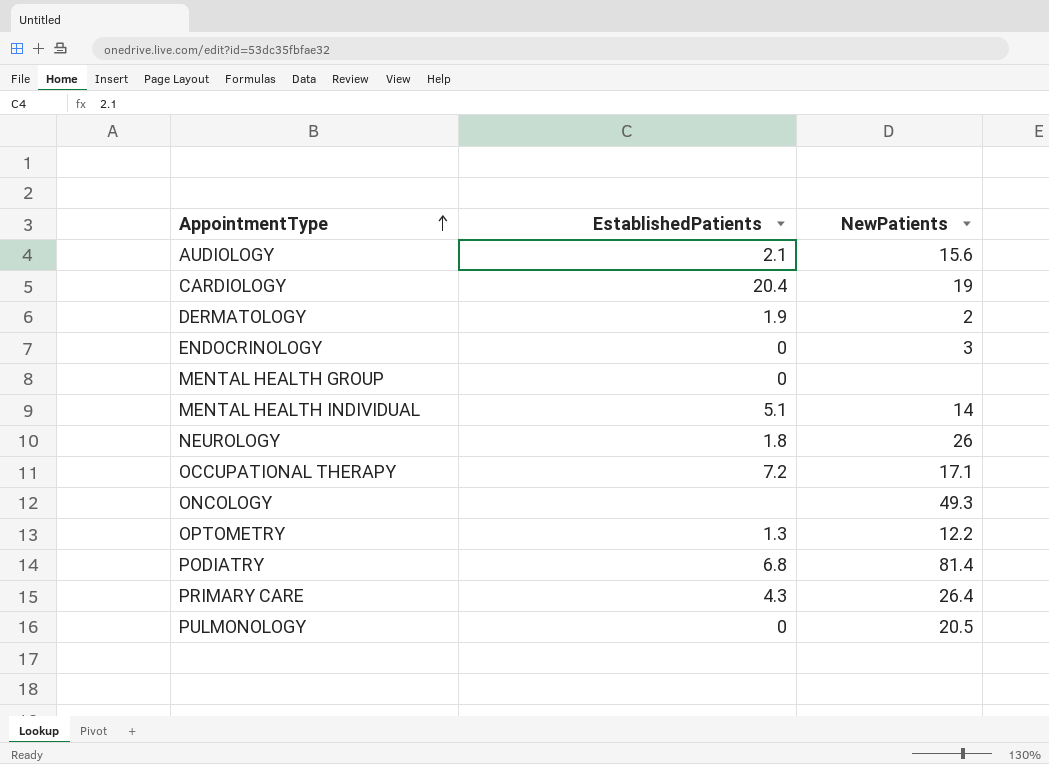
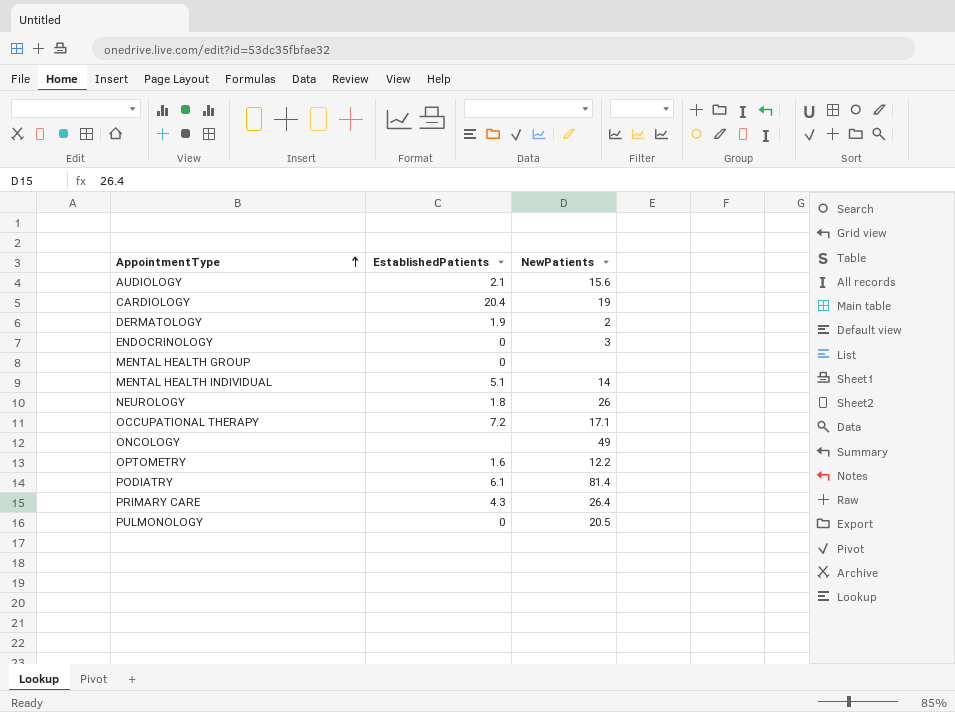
ONCOLOGY | NewPatients: 49.3 -> 49
OPTOMETRY | EstablishedPatients: 1.3 -> 1.6
PODIATRY | EstablishedPatients: 6.8 -> 6.1

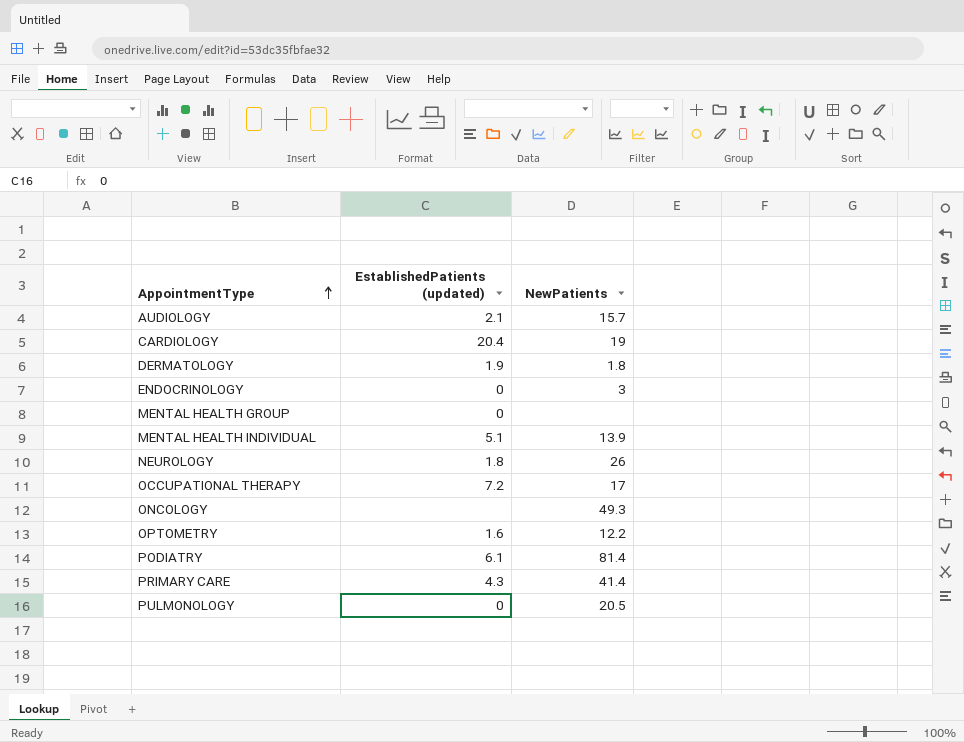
column name: EstablishedPatients -> EstablishedPatients (updated)
AUDIOLOGY | NewPatients: 15.6 -> 15.7
DERMATOLOGY | NewPatients: 2 -> 1.8
MENTAL HEALTH INDIVIDUAL | NewPatients: 14 -> 13.9
OCCUPATIONAL THERAPY | NewPatients: 17.1 -> 17
ONCOLOGY | NewPatients: 49 -> 49.3
PRIMARY CARE | NewPatients: 26.4 -> 41.4

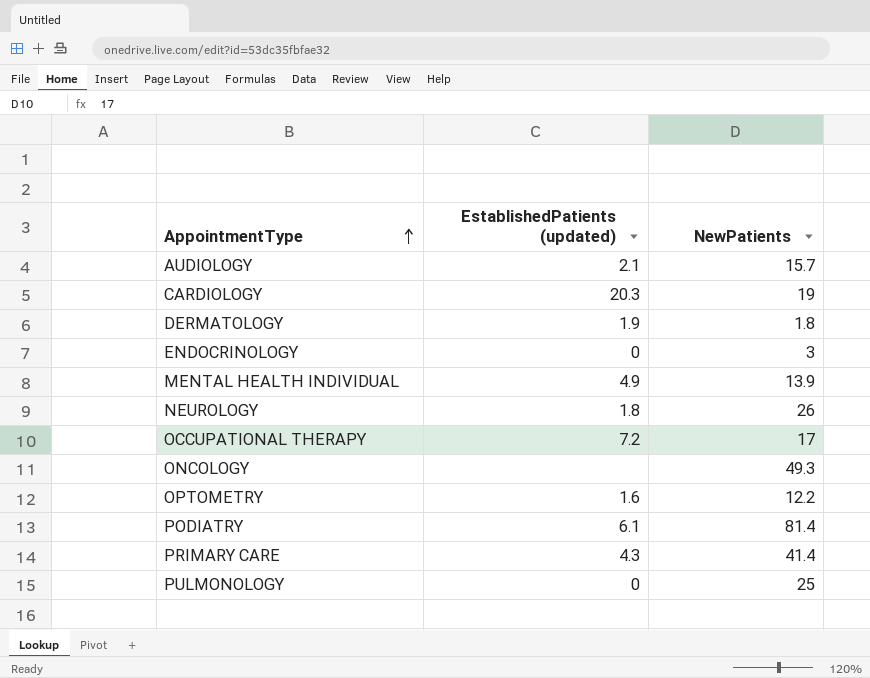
row MENTAL HEALTH GROUP: 0 | none -> none
CARDIOLOGY | EstablishedPatients (updated): 20.4 -> 20.3
MENTAL HEALTH INDIVIDUAL | EstablishedPatients (updated): 5.1 -> 4.9
PULMONOLOGY | NewPatients: 20.5 -> 25

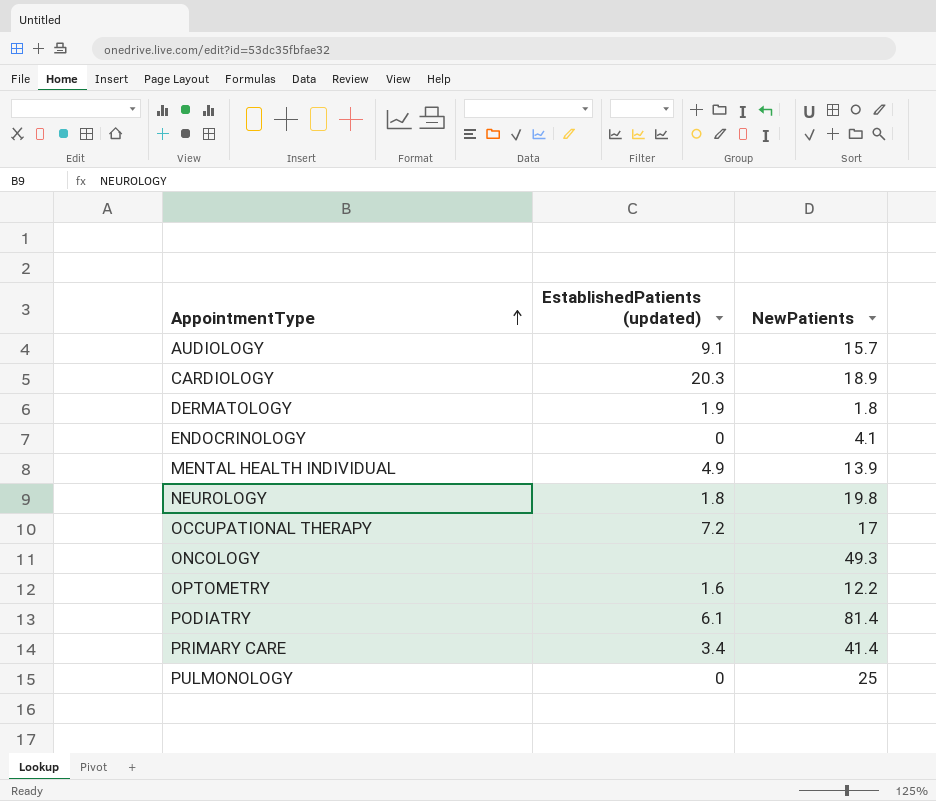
AUDIOLOGY | EstablishedPatients (updated): 2.1 -> 9.1
CARDIOLOGY | NewPatients: 19 -> 18.9
ENDOCRINOLOGY | NewPatients: 3 -> 4.1
NEUROLOGY | NewPatients: 26 -> 19.8
PRIMARY CARE | EstablishedPatients (updated): 4.3 -> 3.4

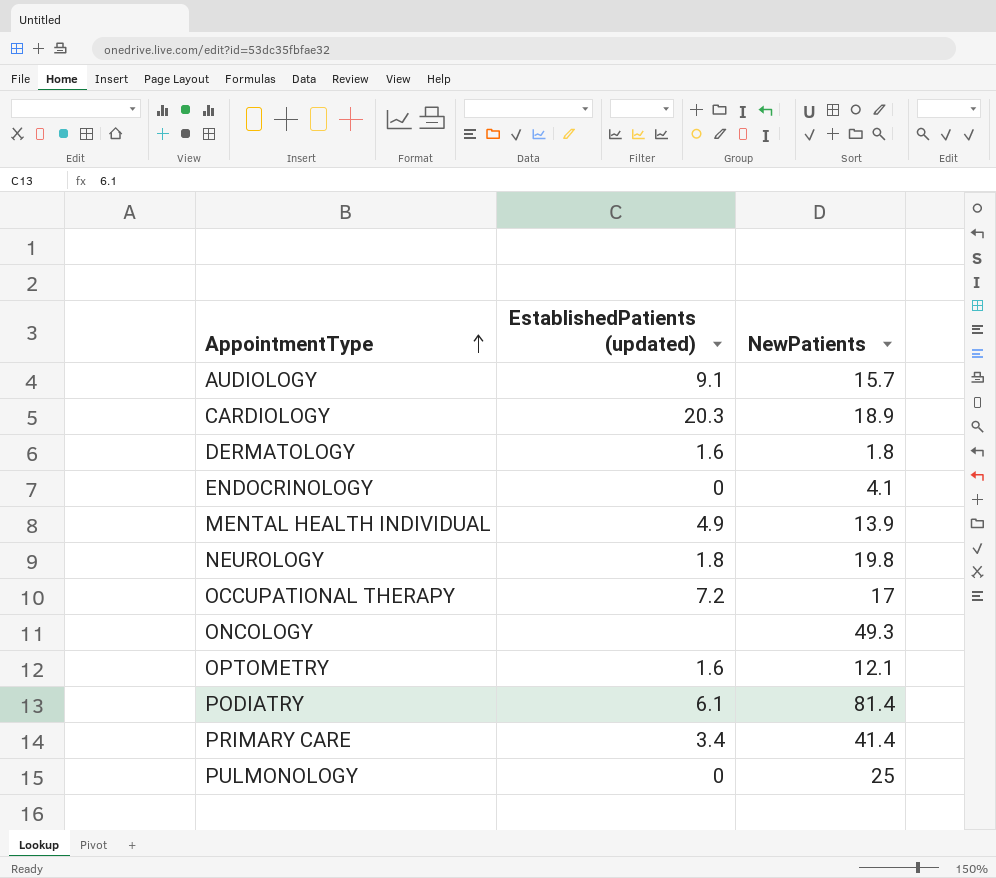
DERMATOLOGY | EstablishedPatients (updated): 1.9 -> 1.6
OPTOMETRY | NewPatients: 12.2 -> 12.1

